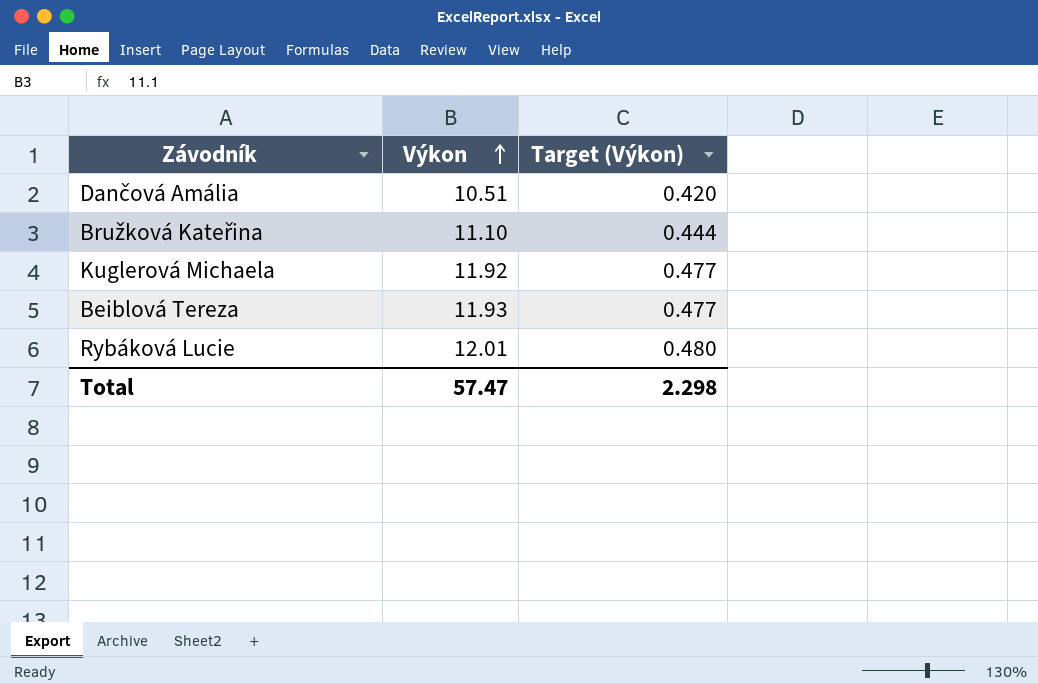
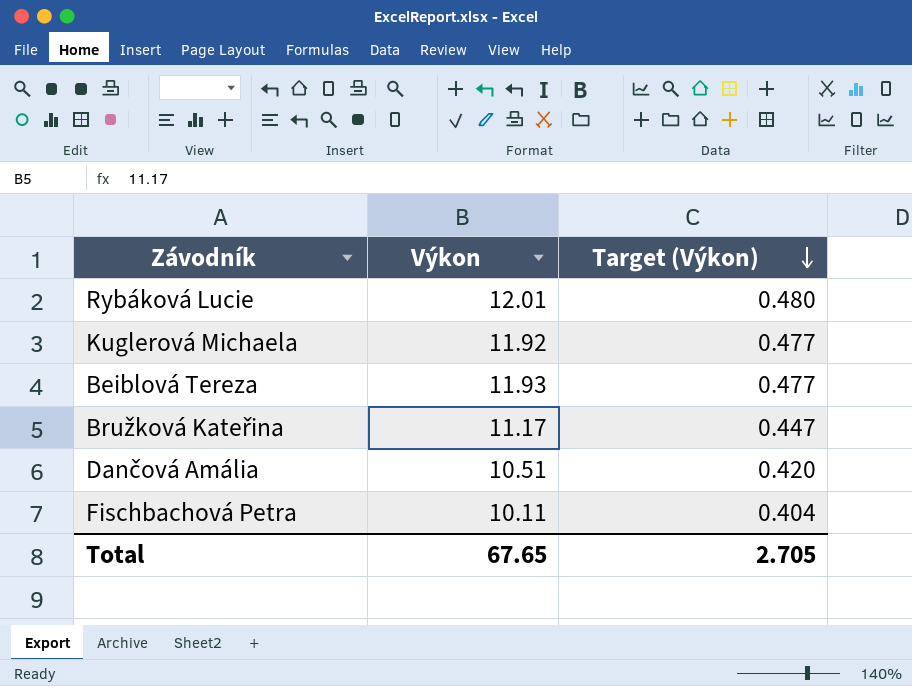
row order: Výkon ascending -> Target (Výkon) descending
Bružková Kateřina | Výkon: 11.10 -> 11.17
Bružková Kateřina | Target (Výkon): 0.444 -> 0.447
row Fischbachová Petra: none -> 10.11 | 0.404
Total | Výkon: 57.47 -> 67.65
Total | Target (Výkon): 2.298 -> 2.705

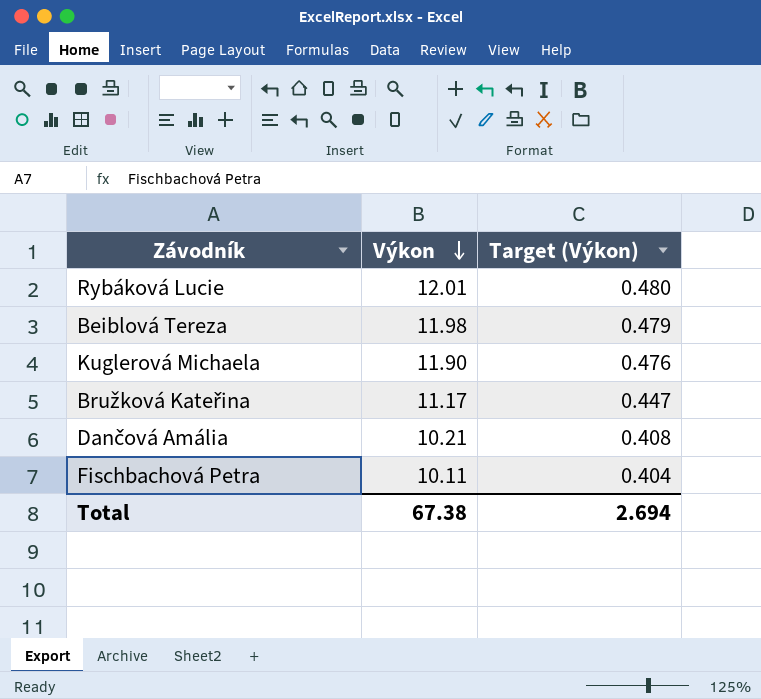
row order: Target (Výkon) descending -> Výkon descending
Beiblová Tereza | Výkon: 11.93 -> 11.98
Beiblová Tereza | Target (Výkon): 0.477 -> 0.479
Kuglerová Michaela | Výkon: 11.92 -> 11.90
Kuglerová Michaela | Target (Výkon): 0.477 -> 0.476
Dančová Amália | Výkon: 10.51 -> 10.21
Dančová Amália | Target (Výkon): 0.420 -> 0.408
Total | Výkon: 67.65 -> 67.38
Total | Target (Výkon): 2.705 -> 2.694

